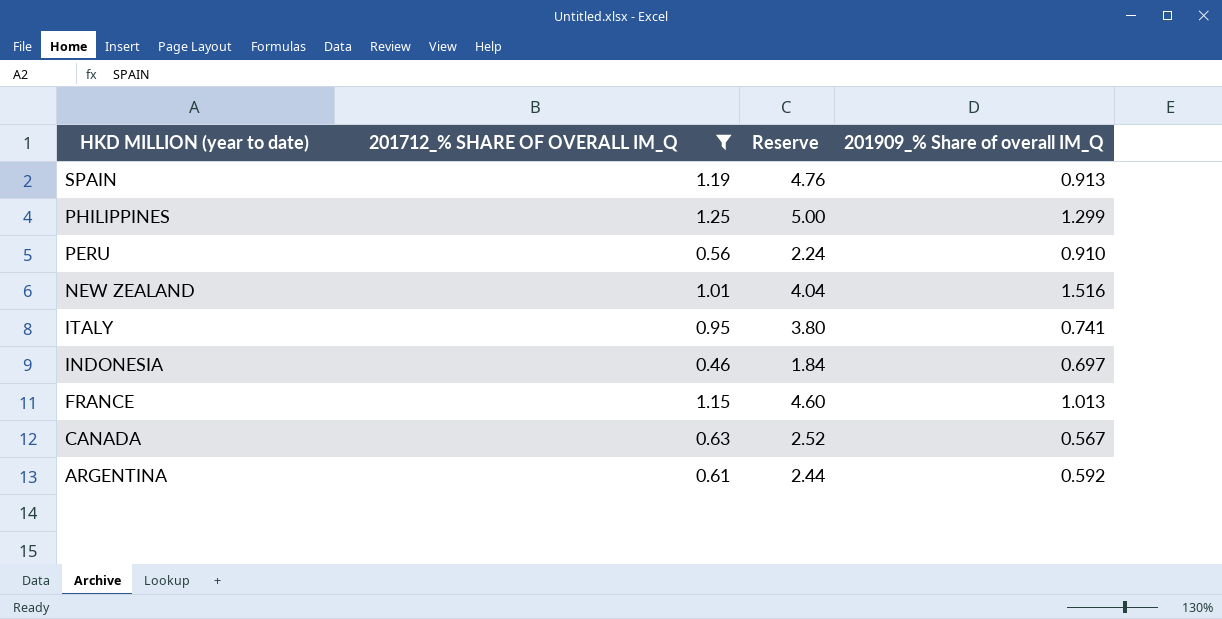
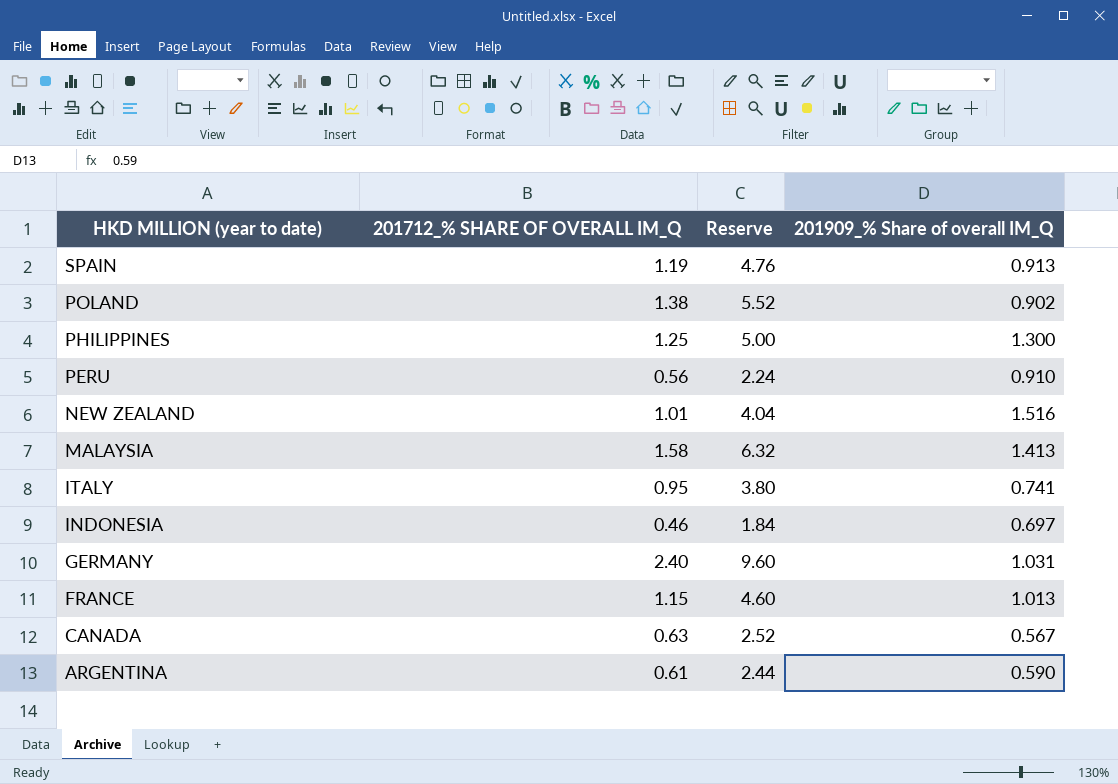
filter: 201712_% SHARE OF OVERALL IM_Q <= 1.25 -> none
PHILIPPINES | 201909_% Share of overall IM_Q: 1.299 -> 1.300
ARGENTINA | 201909_% Share of overall IM_Q: 0.592 -> 0.590

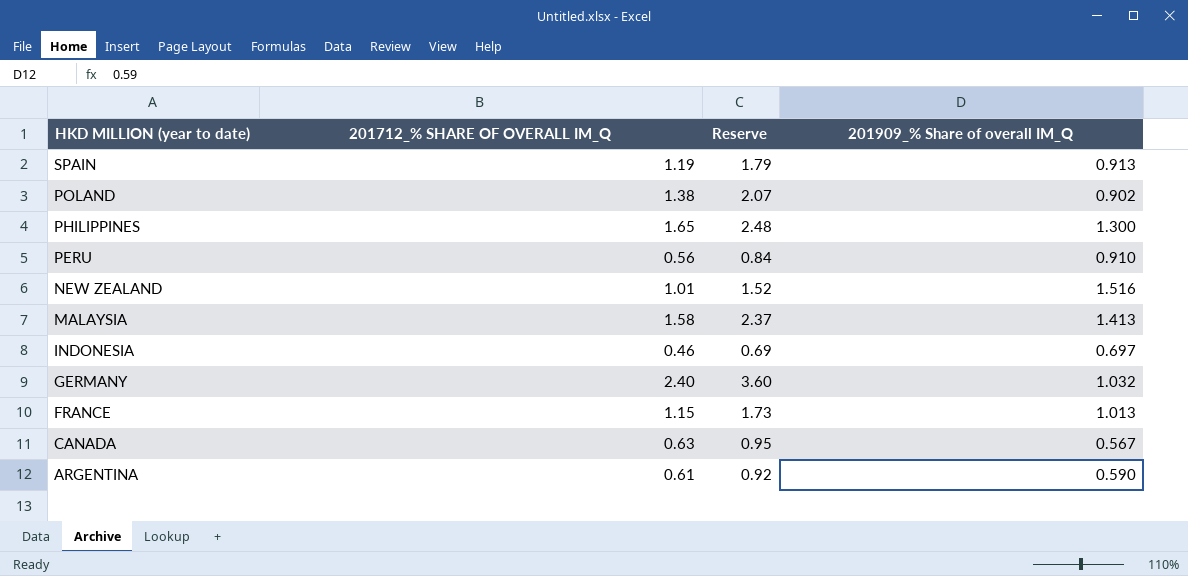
column Reserve | formula: [201712_% SHARE OF OVERALL IM_Q] * 4 -> [201712_% SHARE OF OVERALL IM_Q] * 1.5
row ITALY: 0.95 | 3.80 | 0.741 -> none
PHILIPPINES | 201712_% SHARE OF OVERALL IM_Q: 1.25 -> 1.65
GERMANY | 201909_% Share of overall IM_Q: 1.031 -> 1.032

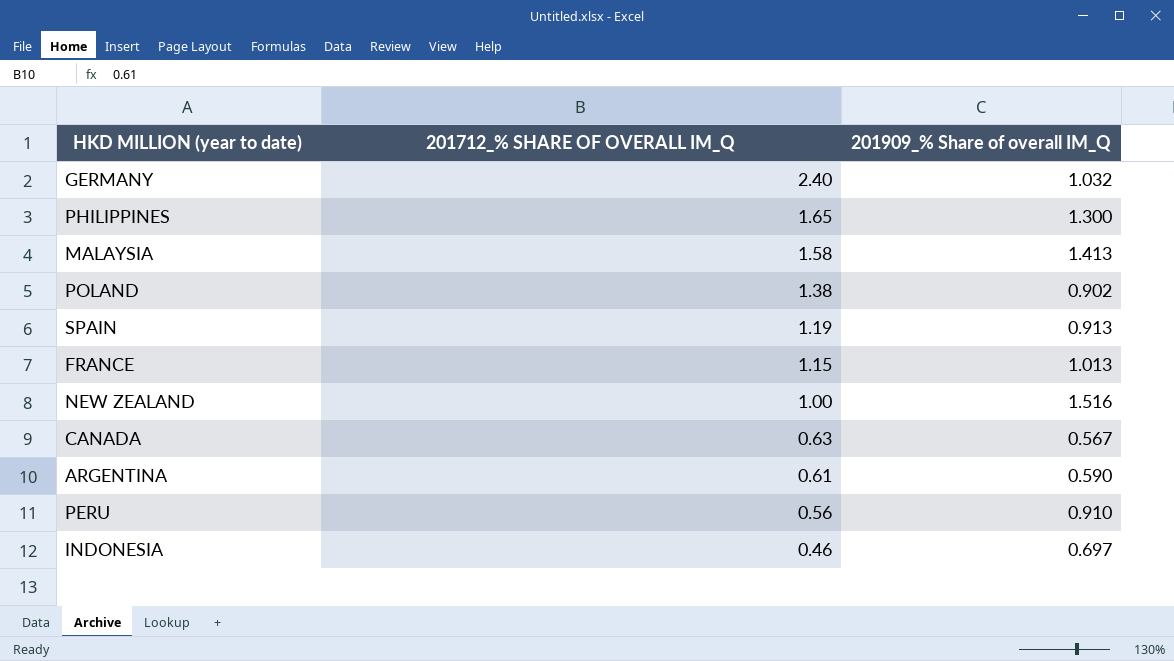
row order: HKD MILLION (year to date) descending -> 201712_% SHARE OF OVERALL IM_Q descending
column Reserve | formula: [201712_% SHARE OF OVERALL IM_Q] * 1.5 -> none
NEW ZEALAND | 201712_% SHARE OF OVERALL IM_Q: 1.01 -> 1.00

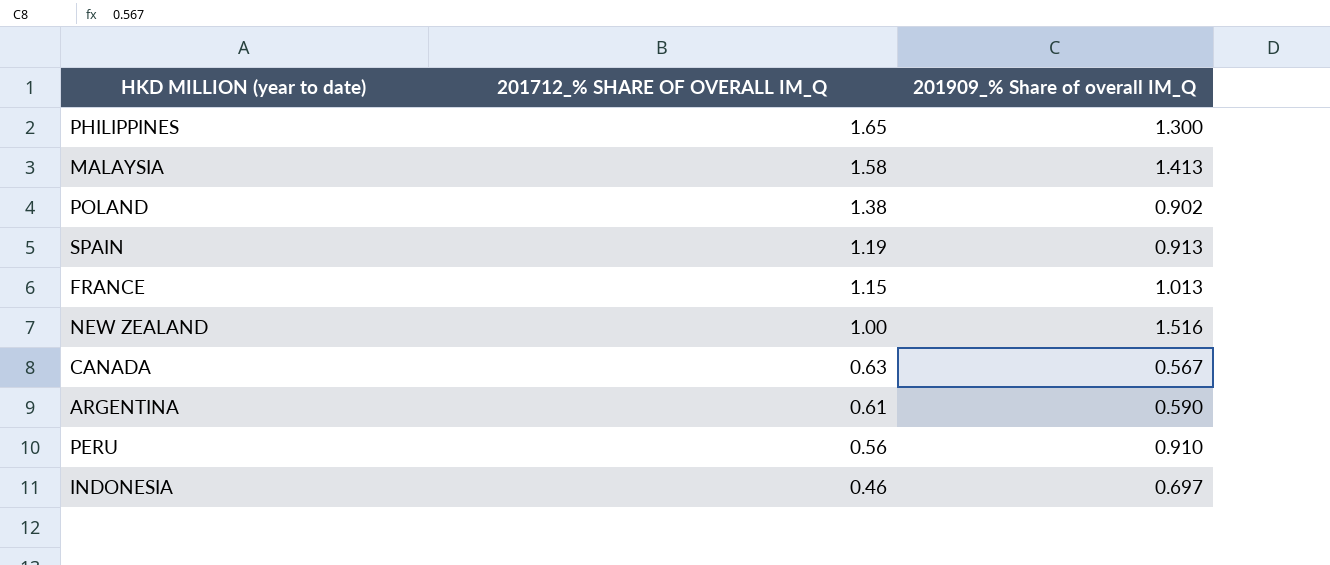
row GERMANY: 2.40 | 1.032 -> none

